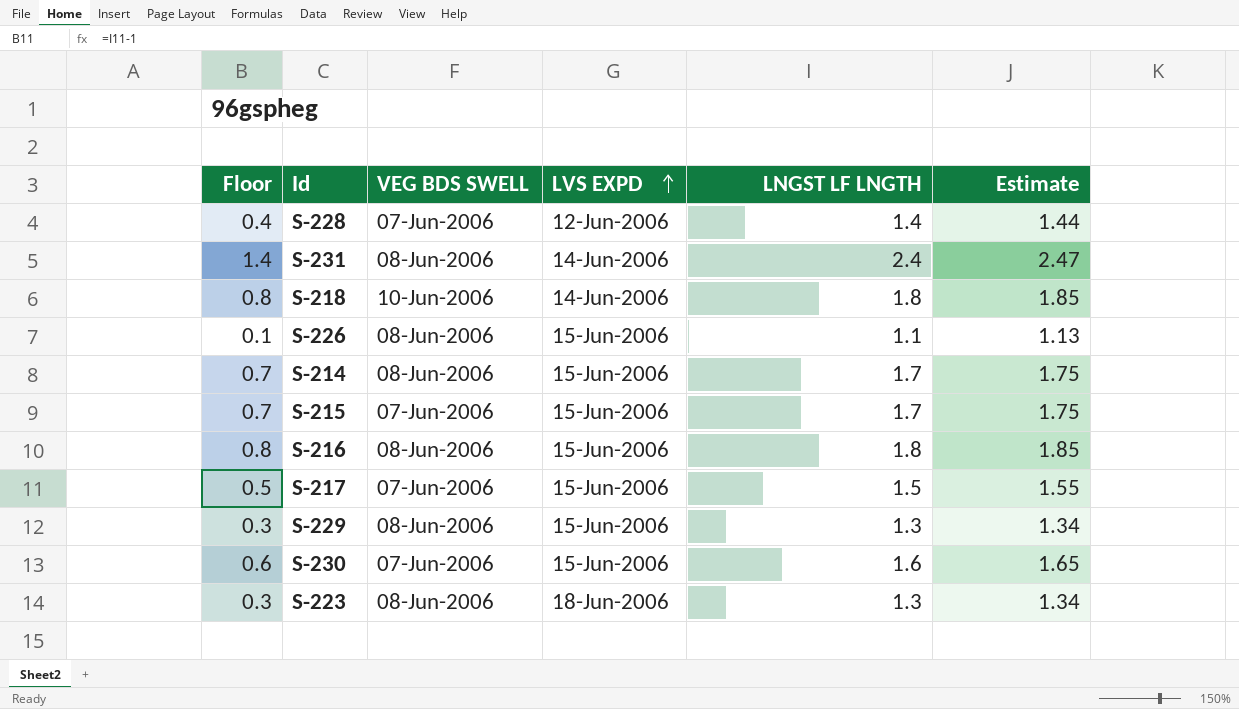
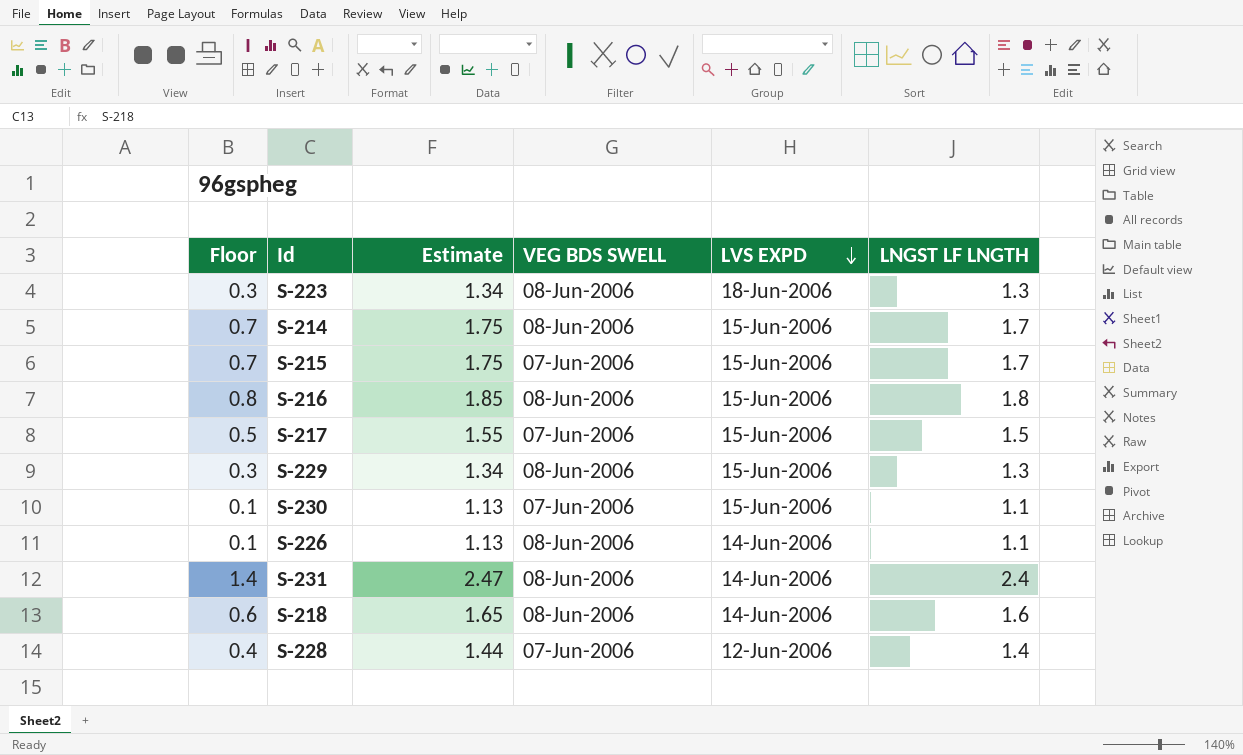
row order: LVS EXPD ascending -> LVS EXPD descending
column Estimate | position: 6 -> 3
S-230 | Floor: 0.6 -> 0.1
S-230 | Estimate: 1.65 -> 1.13
S-230 | LNGST LF LNGTH: 1.6 -> 1.1
S-226 | LVS EXPD: 15-Jun-2006 -> 14-Jun-2006
S-218 | Floor: 0.8 -> 0.6
S-218 | Estimate: 1.85 -> 1.65
S-218 | VEG BDS SWELL: 10-Jun-2006 -> 08-Jun-2006
S-218 | LNGST LF LNGTH: 1.8 -> 1.6

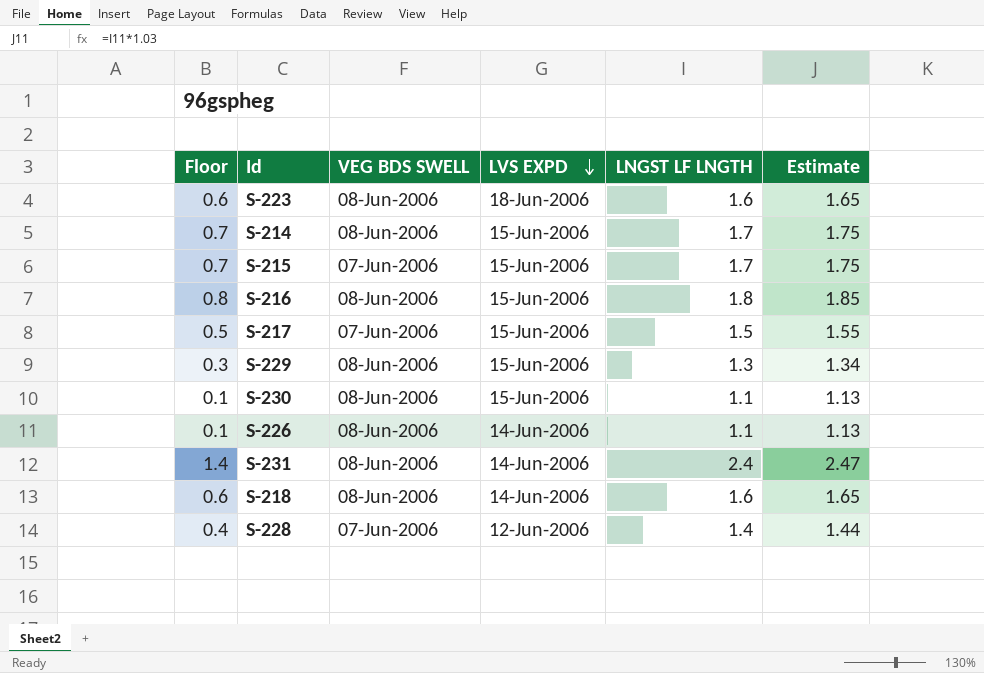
column Estimate | position: 3 -> 6
S-223 | Floor: 0.3 -> 0.6
S-223 | LNGST LF LNGTH: 1.3 -> 1.6
S-223 | Estimate: 1.34 -> 1.65
S-230 | VEG BDS SWELL: 07-Jun-2006 -> 08-Jun-2006

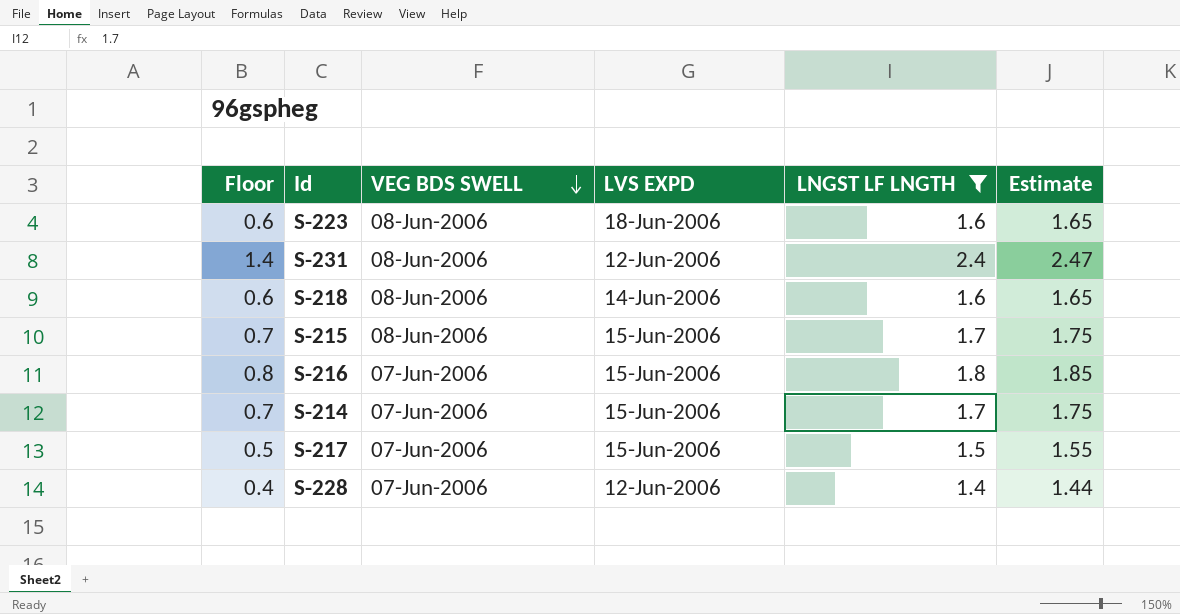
filter: none -> LNGST LF LNGTH >= 1.4
row order: LVS EXPD descending -> VEG BDS SWELL descending
S-231 | LVS EXPD: 14-Jun-2006 -> 12-Jun-2006
S-215 | VEG BDS SWELL: 07-Jun-2006 -> 08-Jun-2006
S-216 | VEG BDS SWELL: 08-Jun-2006 -> 07-Jun-2006
S-214 | VEG BDS SWELL: 08-Jun-2006 -> 07-Jun-2006

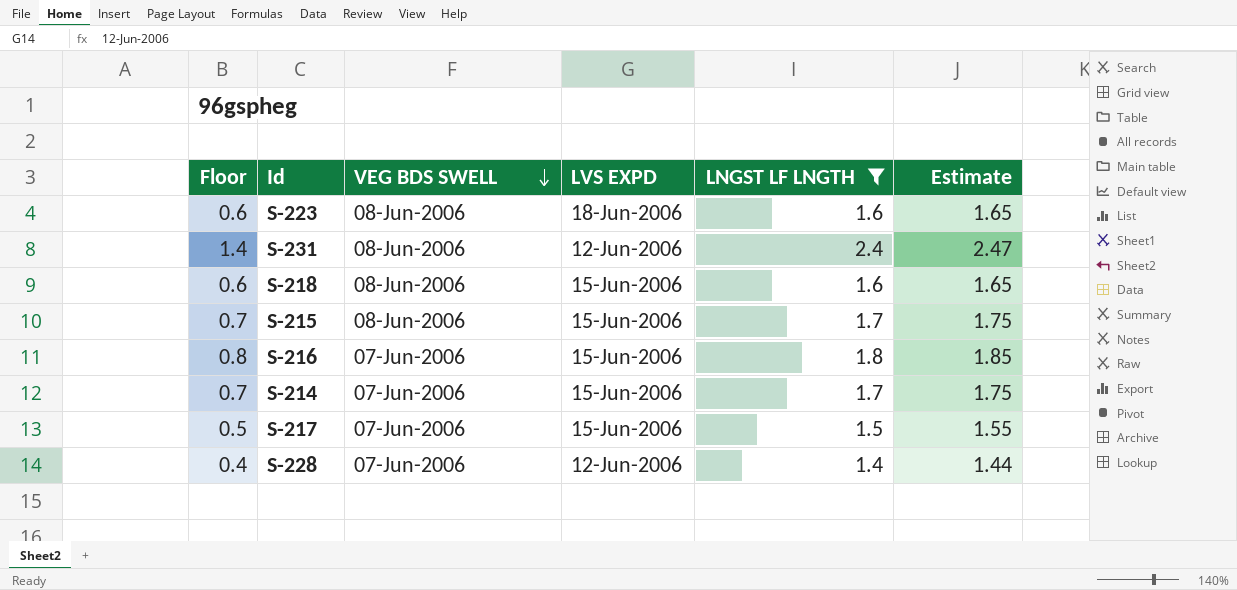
S-218 | LVS EXPD: 14-Jun-2006 -> 15-Jun-2006

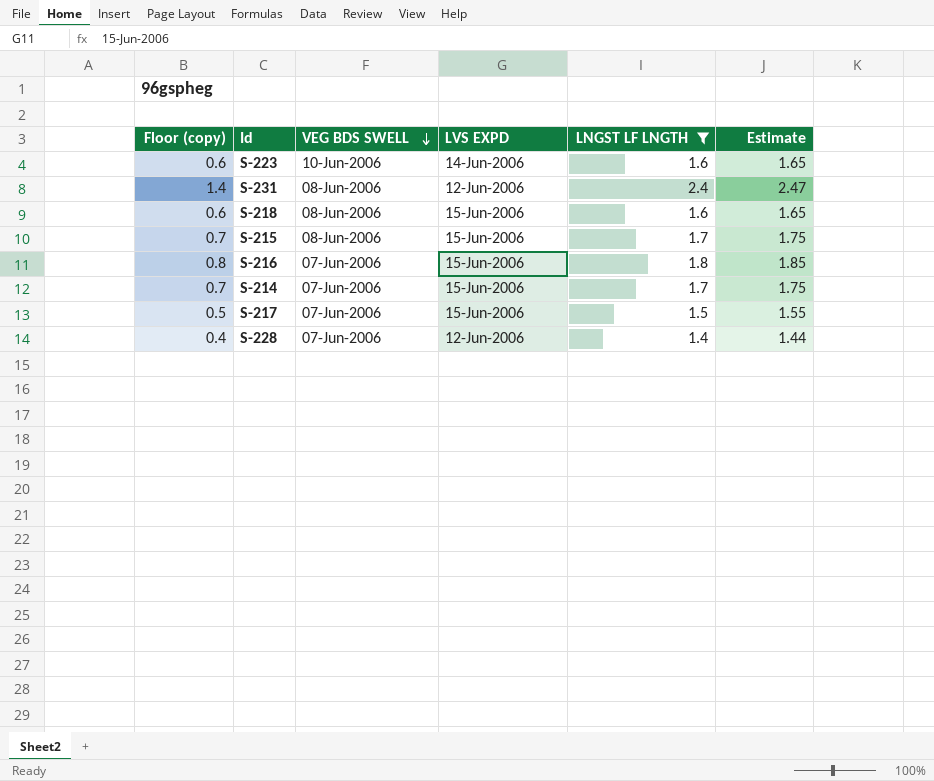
column name: Floor -> Floor (copy)
S-223 | VEG BDS SWELL: 08-Jun-2006 -> 10-Jun-2006
S-223 | LVS EXPD: 18-Jun-2006 -> 14-Jun-2006

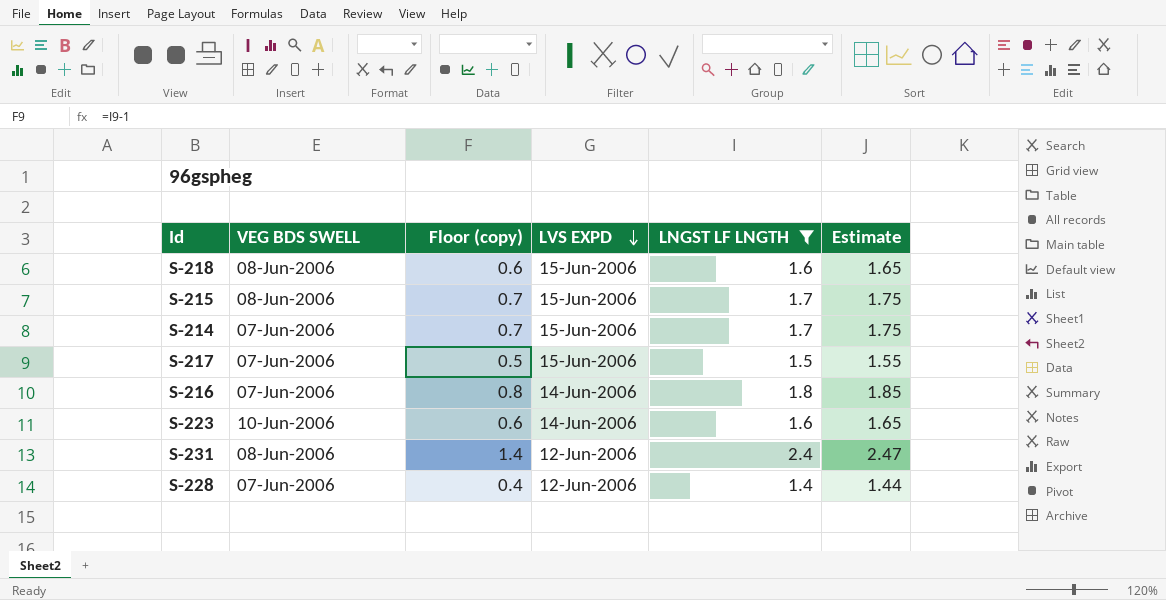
row order: VEG BDS SWELL descending -> LVS EXPD descending
column Floor (copy) | position: 1 -> 3
S-216 | LVS EXPD: 15-Jun-2006 -> 14-Jun-2006

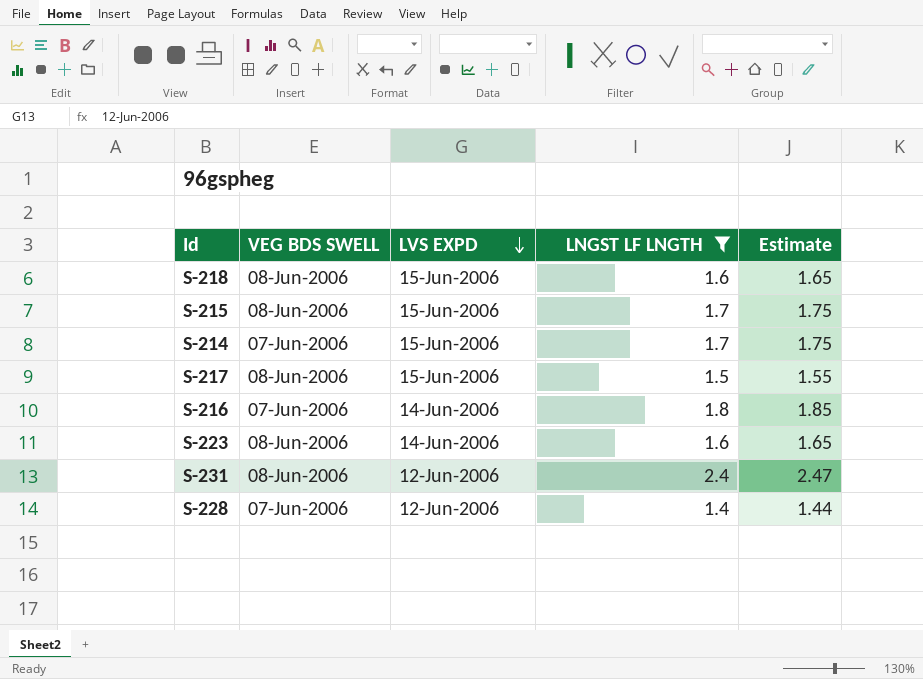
column Floor (copy) | formula: [LNGST LF LNGTH] - 1 -> none
S-217 | VEG BDS SWELL: 07-Jun-2006 -> 08-Jun-2006
S-223 | VEG BDS SWELL: 10-Jun-2006 -> 08-Jun-2006

